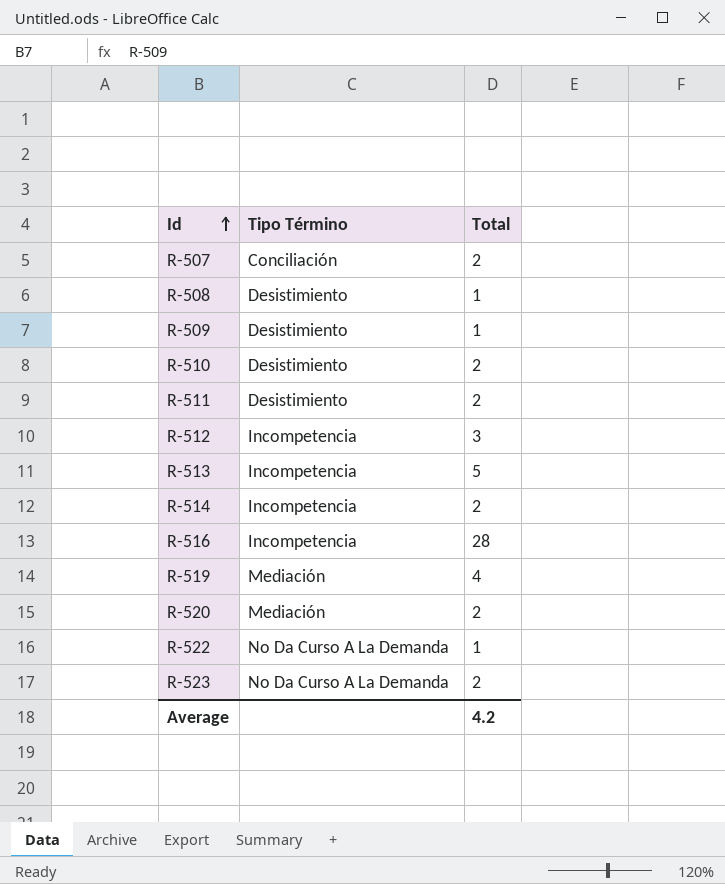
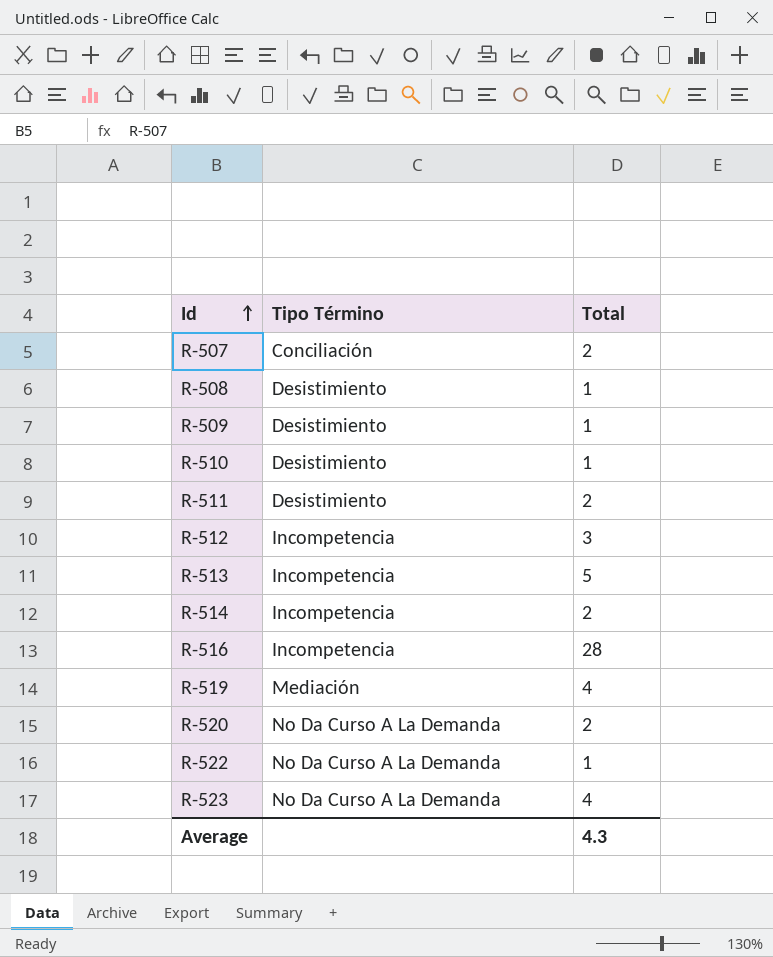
R-510 | Total: 2 -> 1
R-520 | Tipo Término: Mediación -> No Da Curso A La Demanda
R-523 | Total: 2 -> 4
Average | Total: 4.2 -> 4.3

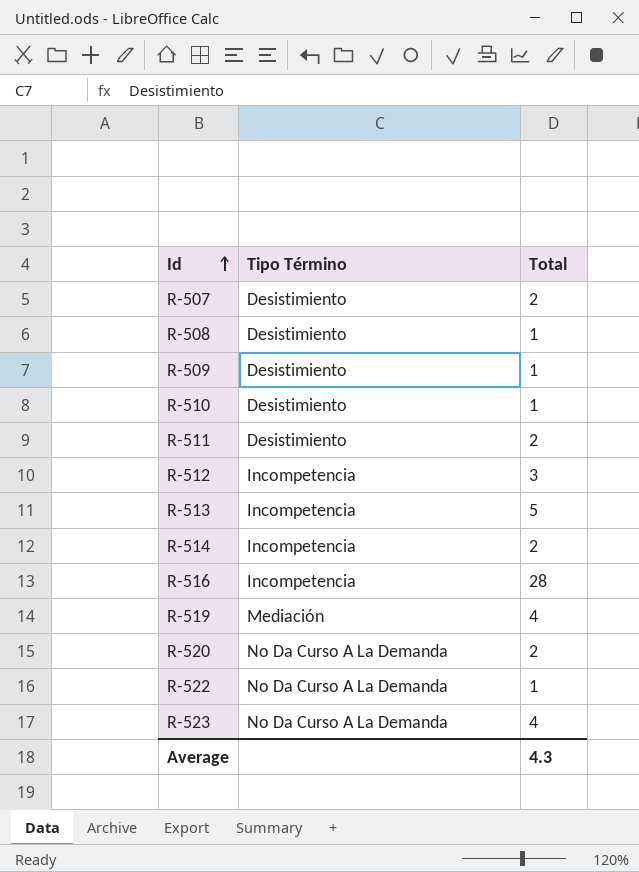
R-507 | Tipo Término: Conciliación -> Desistimiento

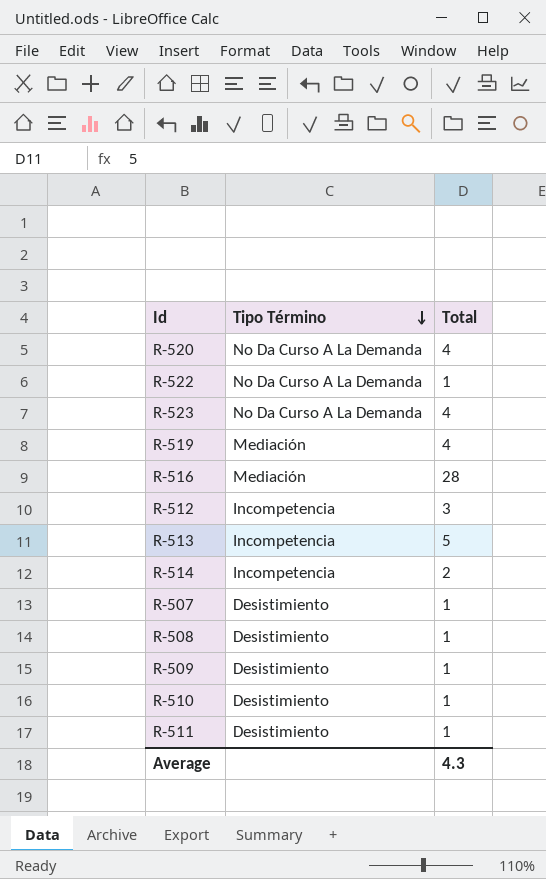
row order: Id ascending -> Tipo Término descending
R-520 | Total: 2 -> 4
R-516 | Tipo Término: Incompetencia -> Mediación
R-507 | Total: 2 -> 1
R-511 | Total: 2 -> 1

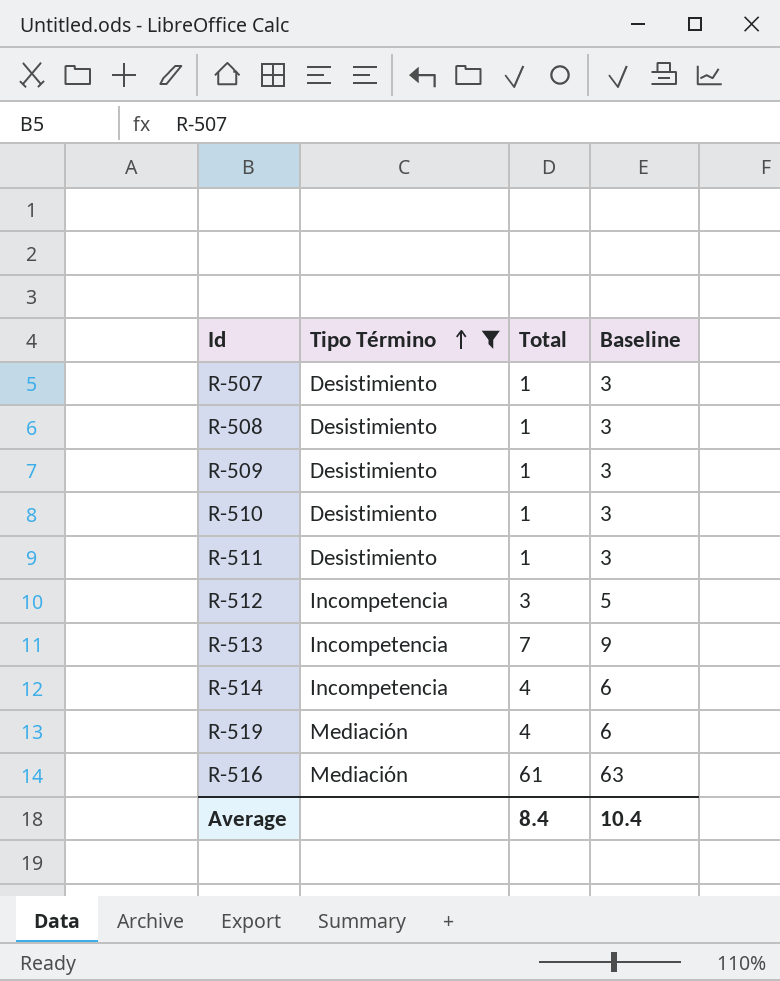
filter: none -> Tipo Término != No Da Curso A La Demanda
row order: Tipo Término descending -> Tipo Término ascending
column Baseline | formula: none -> [Total] + 2
R-513 | Total: 5 -> 7
R-514 | Total: 2 -> 4
R-516 | Total: 28 -> 61
Average | Total: 4.3 -> 8.4

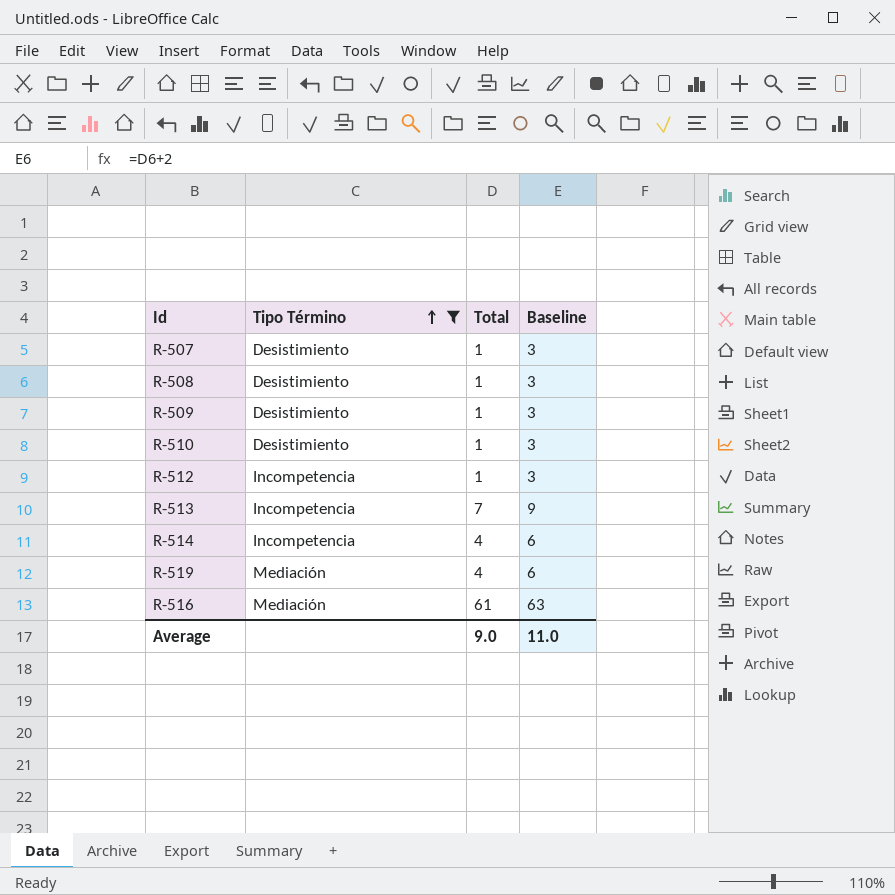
row R-511: Desistimiento | 1 | 3 -> none
R-512 | Total: 3 -> 1
R-512 | Baseline: 5 -> 3
Average | Total: 8.4 -> 9.0
Average | Baseline: 10.4 -> 11.0

